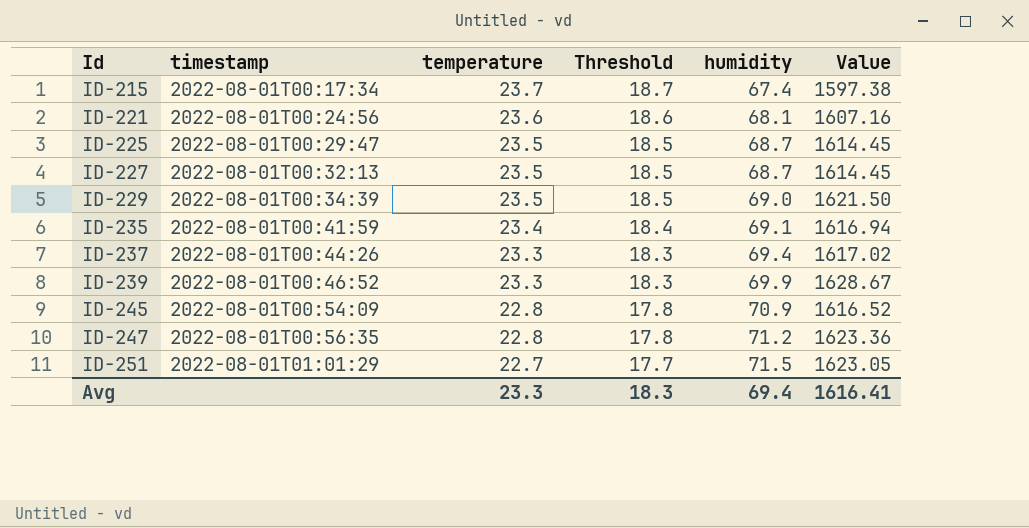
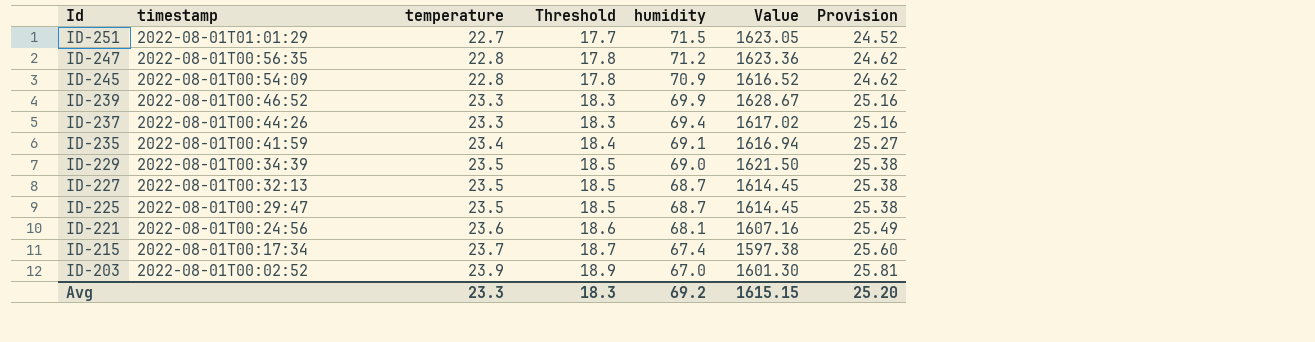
row order: Id ascending -> Id descending
column Provision | formula: none -> [temperature] * 1.08
row ID-203: none -> 2022-08-01T00:02:52 | 23.9 | 18.9 | 67.0 | 1601.30 | 25.81
Avg | humidity: 69.4 -> 69.2
Avg | Value: 1616.41 -> 1615.15

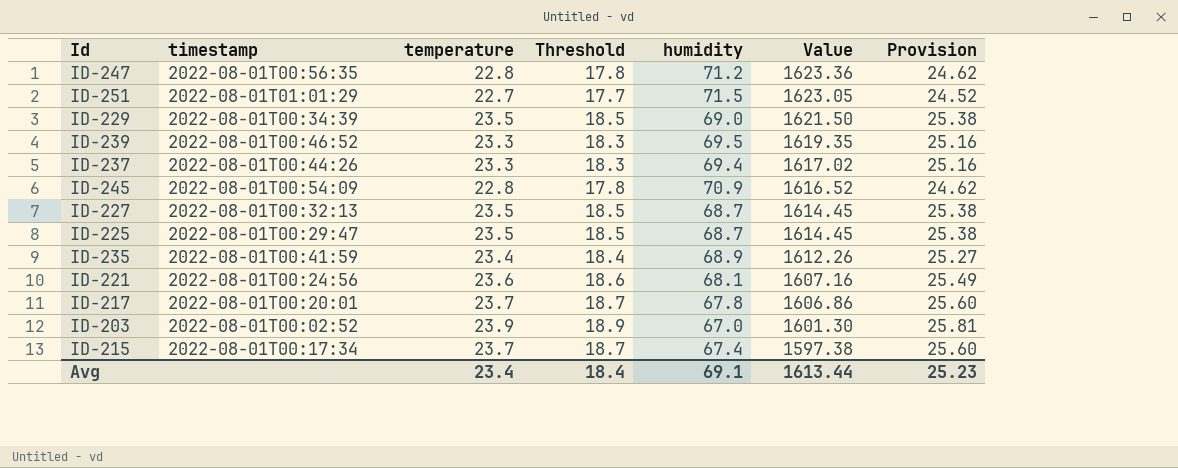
row order: Id descending -> Value descending
ID-239 | humidity: 69.9 -> 69.5
ID-239 | Value: 1628.67 -> 1619.35
ID-235 | humidity: 69.1 -> 68.9
ID-235 | Value: 1616.94 -> 1612.26
row ID-217: none -> 2022-08-01T00:20:01 | 23.7 | 18.7 | 67.8 | 1606.86 | 25.60
Avg | temperature: 23.3 -> 23.4
Avg | Threshold: 18.3 -> 18.4
Avg | humidity: 69.2 -> 69.1
Avg | Value: 1615.15 -> 1613.44
Avg | Provision: 25.20 -> 25.23

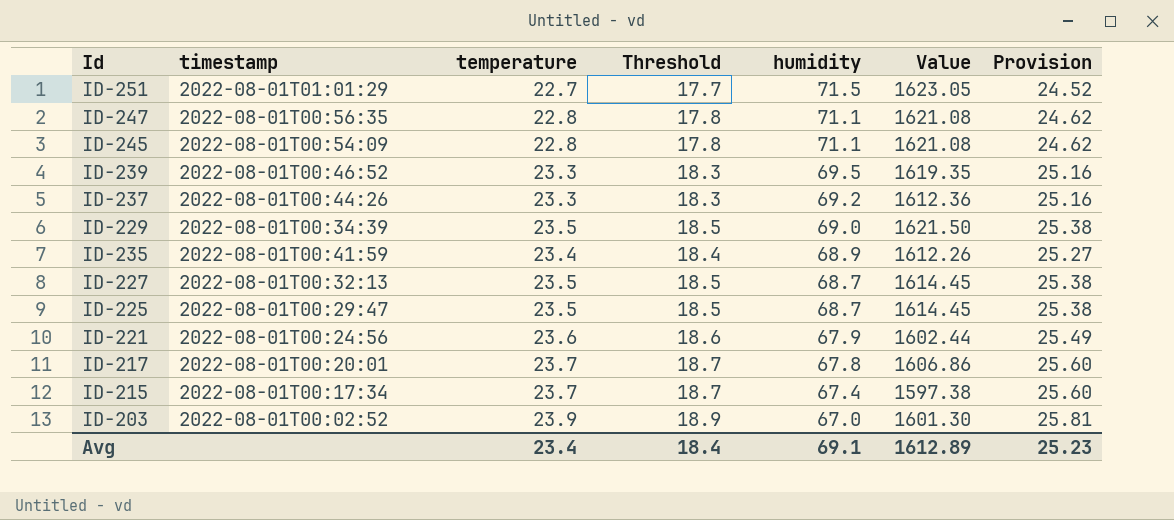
row order: Value descending -> humidity descending
ID-247 | humidity: 71.2 -> 71.1
ID-247 | Value: 1623.36 -> 1621.08
ID-245 | humidity: 70.9 -> 71.1
ID-245 | Value: 1616.52 -> 1621.08
ID-237 | humidity: 69.4 -> 69.2
ID-237 | Value: 1617.02 -> 1612.36
ID-221 | humidity: 68.1 -> 67.9
ID-221 | Value: 1607.16 -> 1602.44
Avg | Value: 1613.44 -> 1612.89

